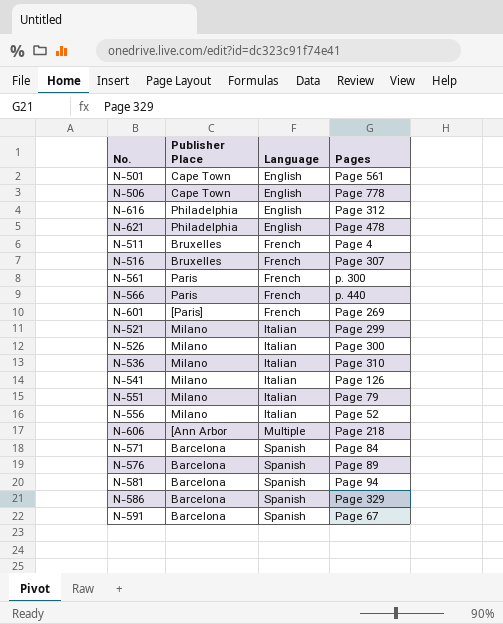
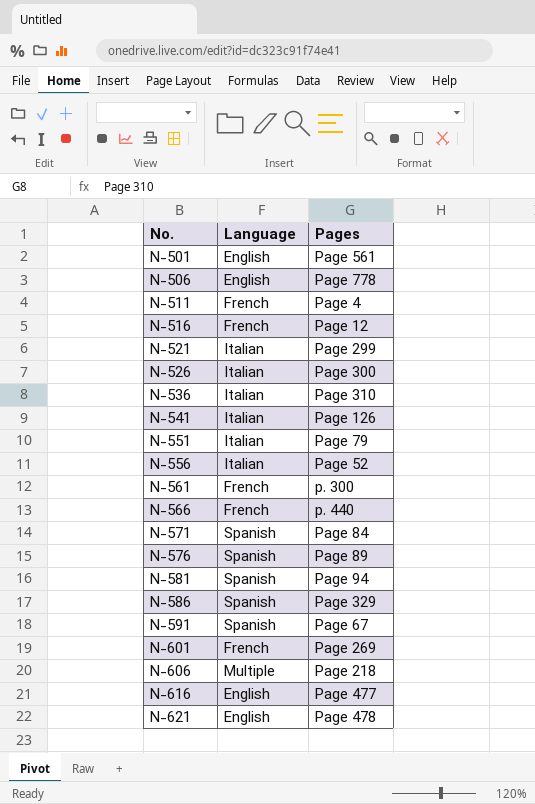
row order: Language ascending -> No. ascending
column Publisher Place | position: 2 -> none
N-516 | Pages: Page 307 -> Page 12
N-616 | Pages: Page 312 -> Page 477

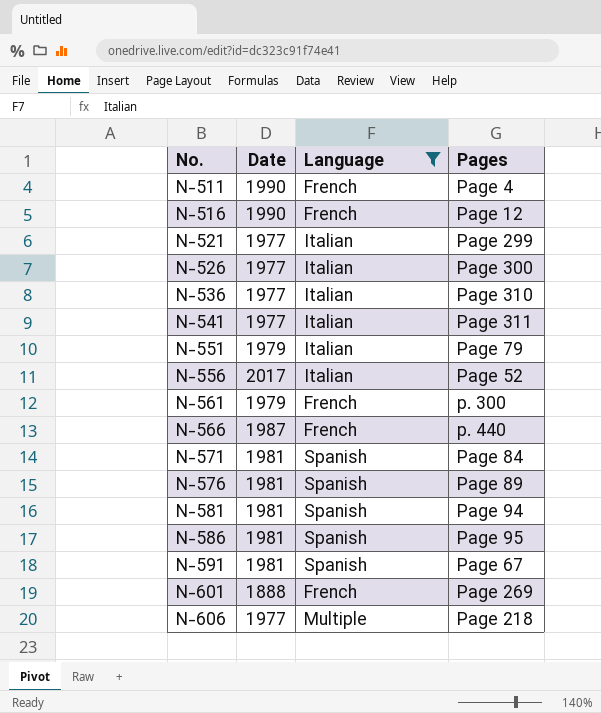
filter: none -> Language != English
column Date | position: none -> 2
N-541 | Pages: Page 126 -> Page 311
N-586 | Pages: Page 329 -> Page 95

